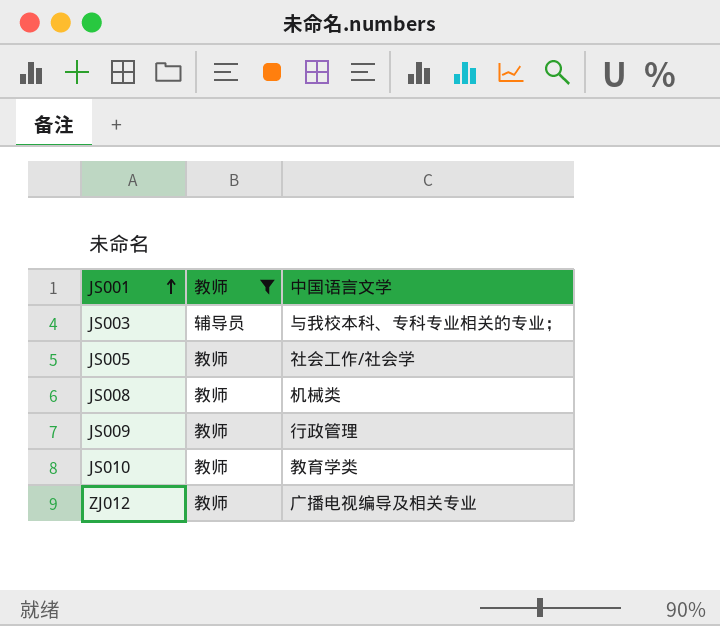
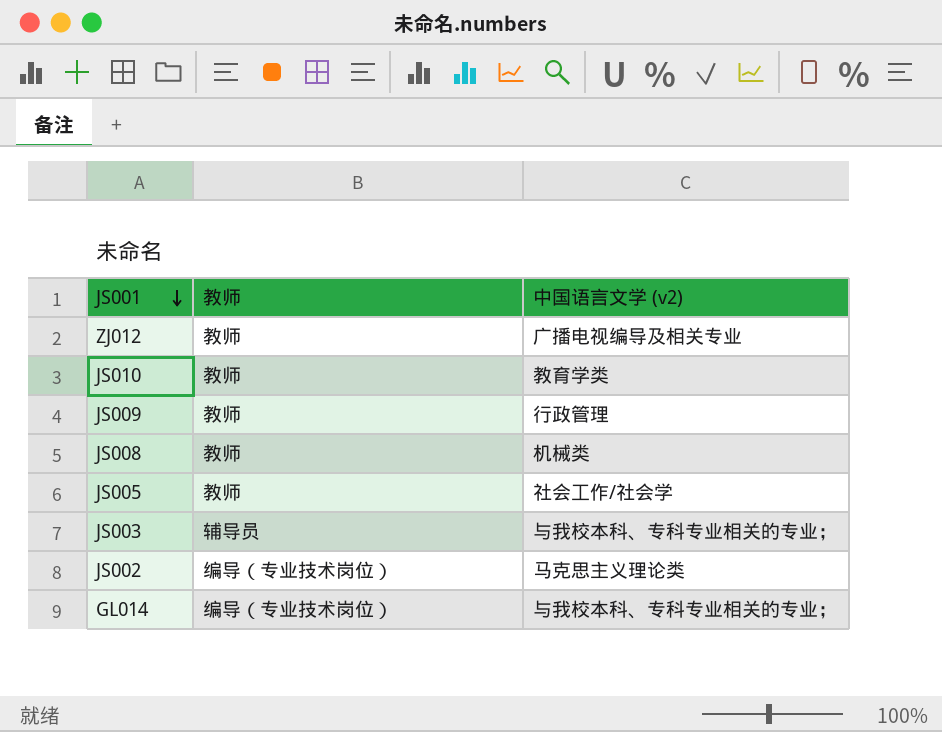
filter: 教师 != 编导（专业技术岗位） -> none
row order: JS001 ascending -> JS001 descending
column name: 中国语言文学 -> 中国语言文学 (v2)

